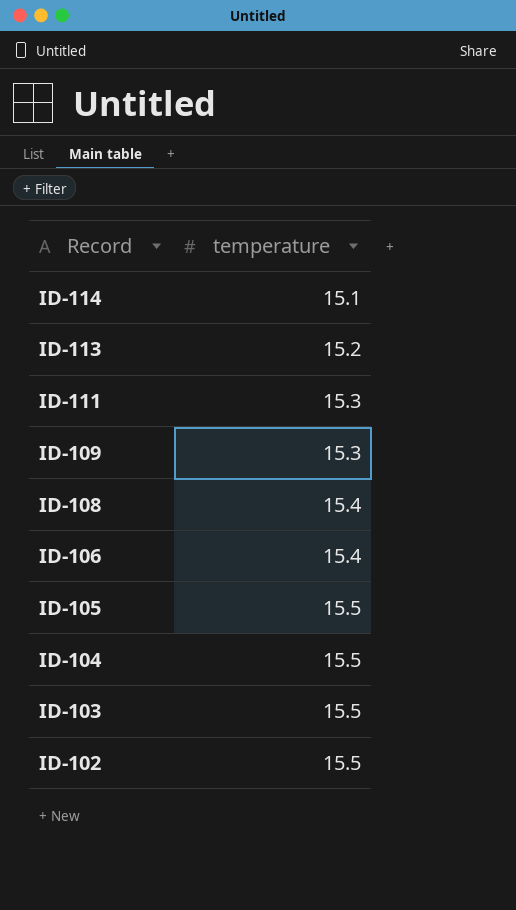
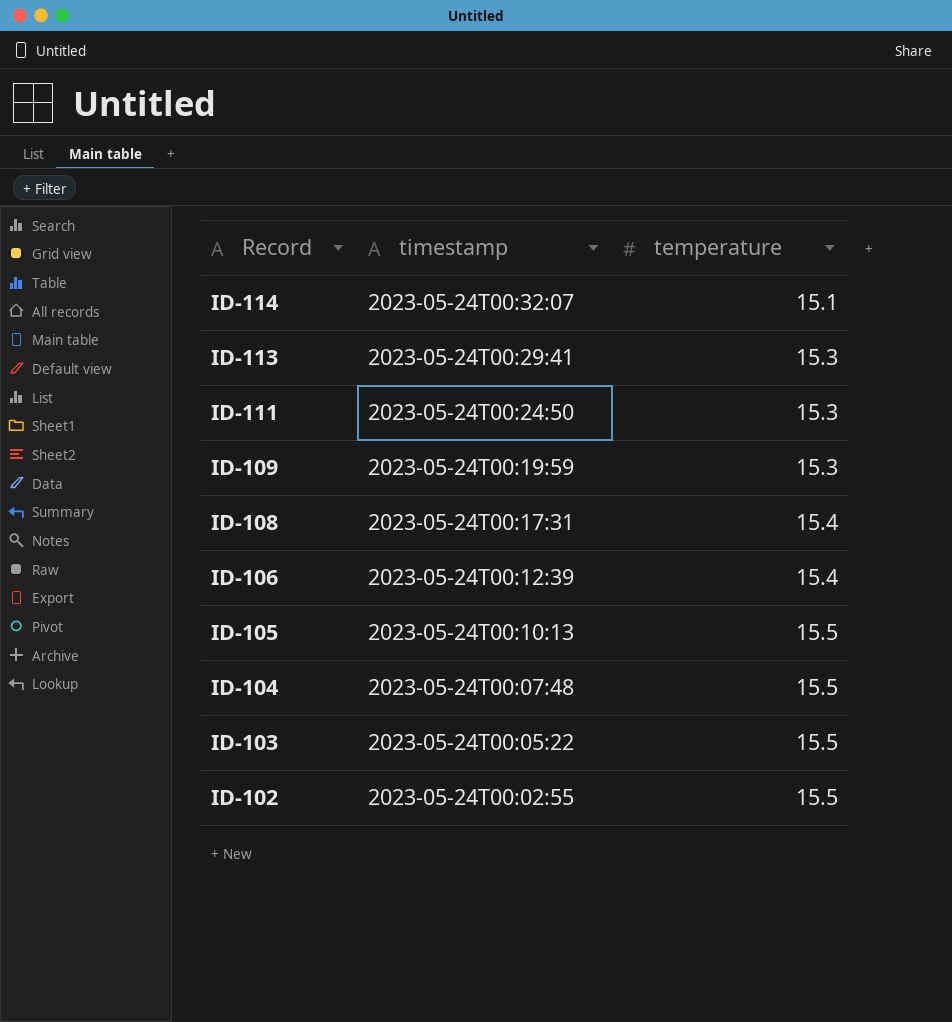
column timestamp | position: none -> 2
ID-113 | temperature: 15.2 -> 15.3

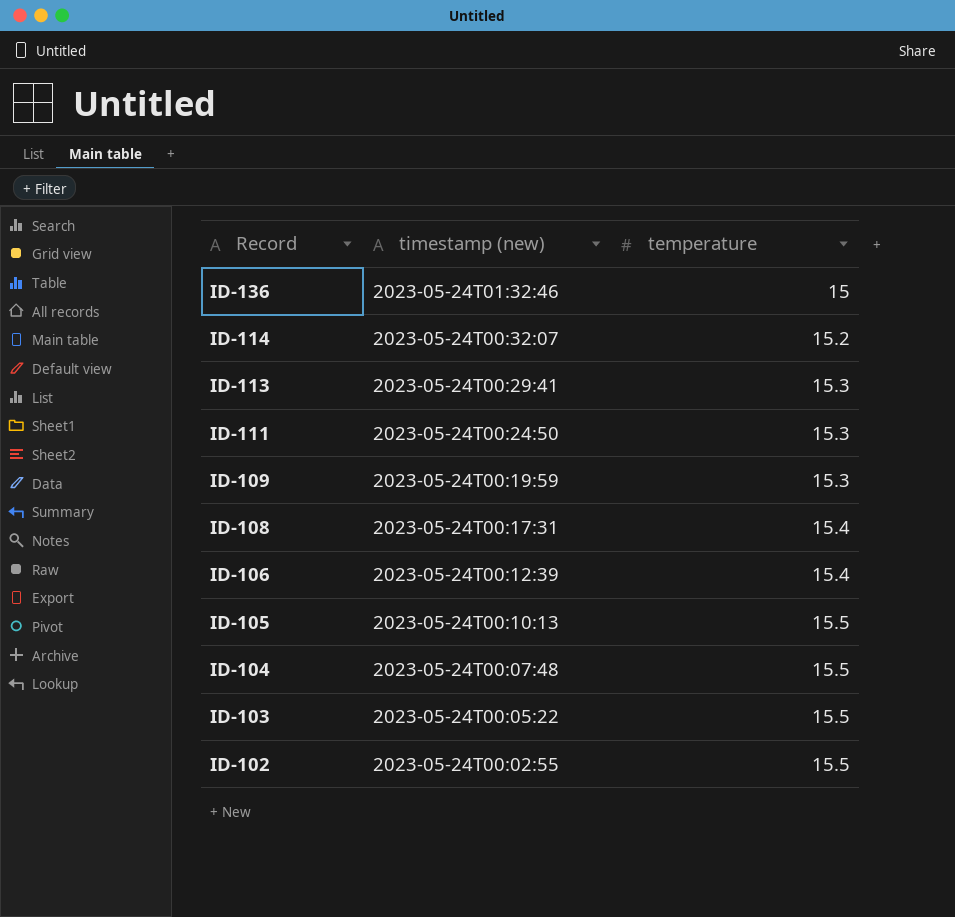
column name: timestamp -> timestamp (new)
row ID-136: none -> 2023-05-24T01:32:46 | 15
ID-114 | temperature: 15.1 -> 15.2

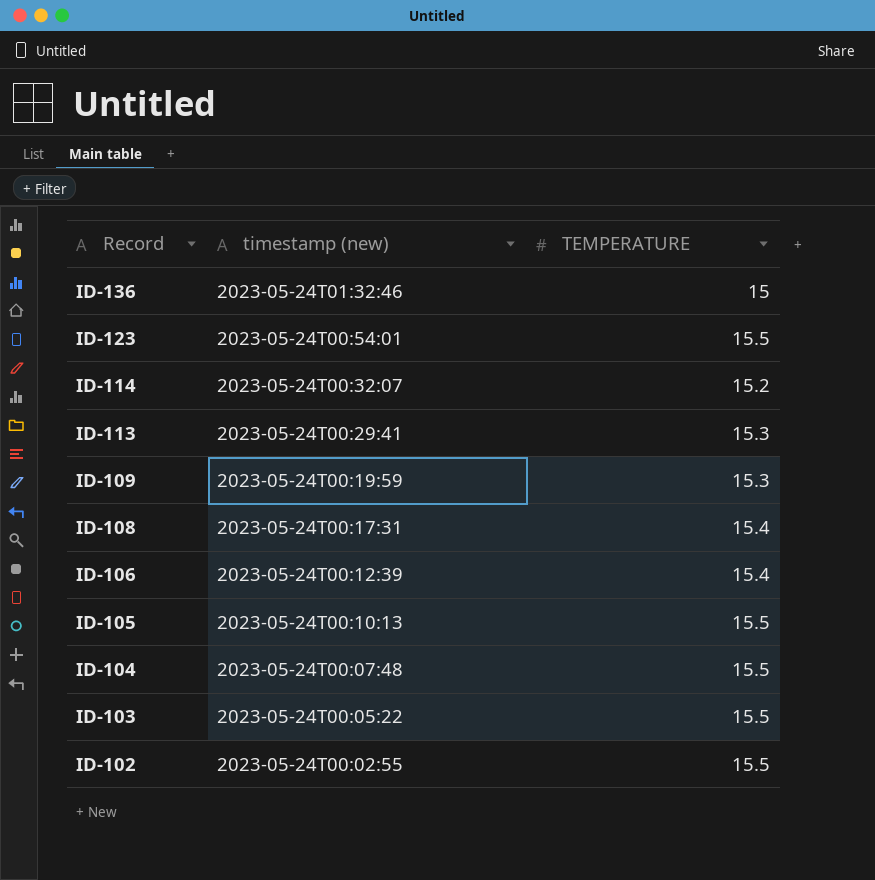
column name: temperature -> TEMPERATURE
row ID-111: 2023-05-24T00:24:50 | 15.3 -> none
row ID-123: none -> 2023-05-24T00:54:01 | 15.5

